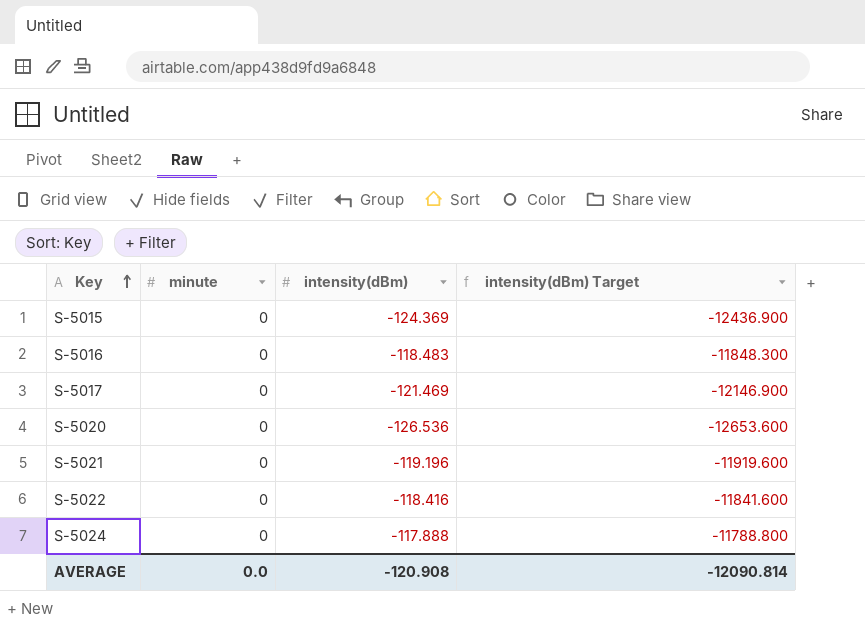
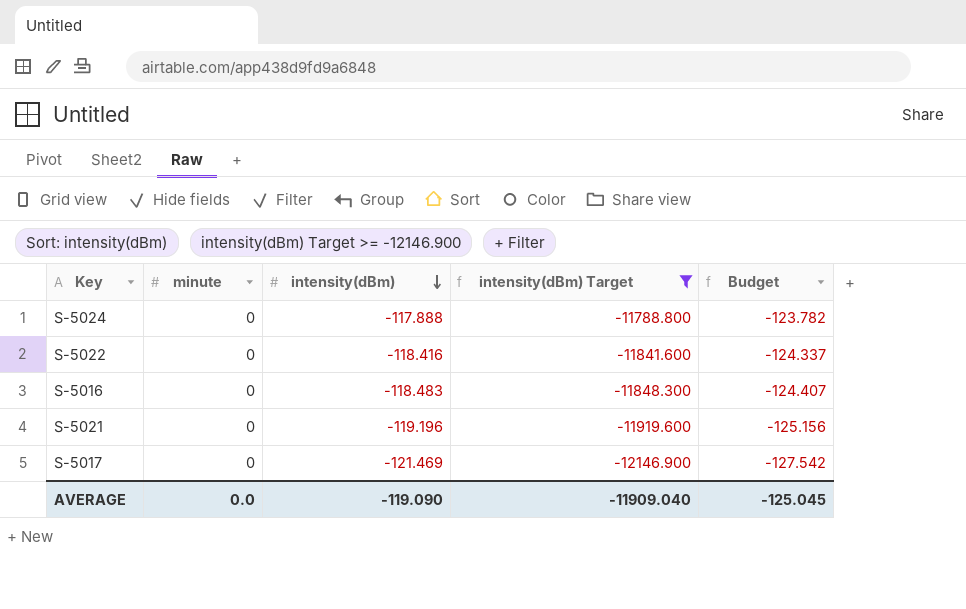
filter: none -> intensity(dBm) Target >= -12146.900
row order: Key ascending -> intensity(dBm) descending
column Budget | formula: none -> [intensity(dBm)] * 1.05
AVERAGE | intensity(dBm): -120.908 -> -119.090
AVERAGE | intensity(dBm) Target: -12090.814 -> -11909.040

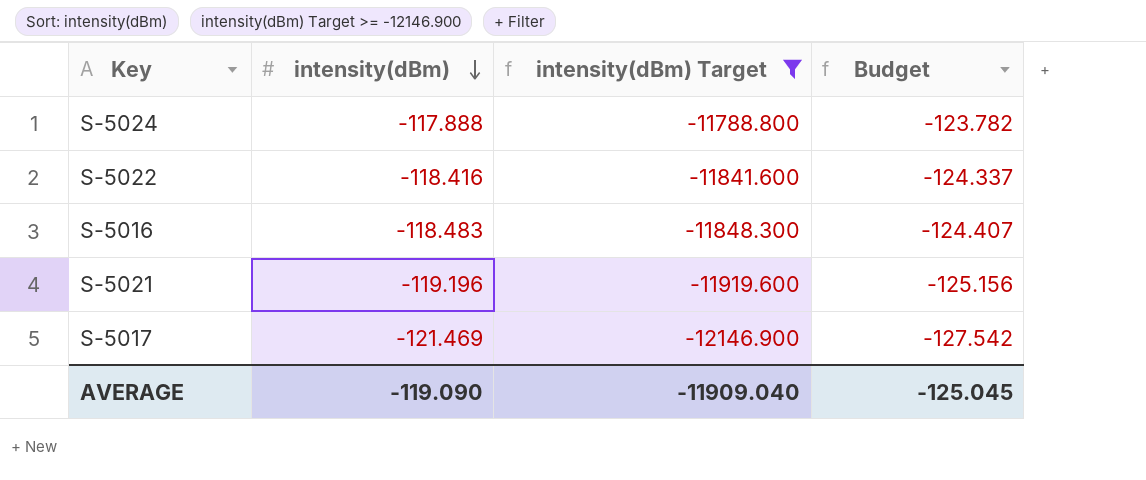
column minute | position: 2 -> none

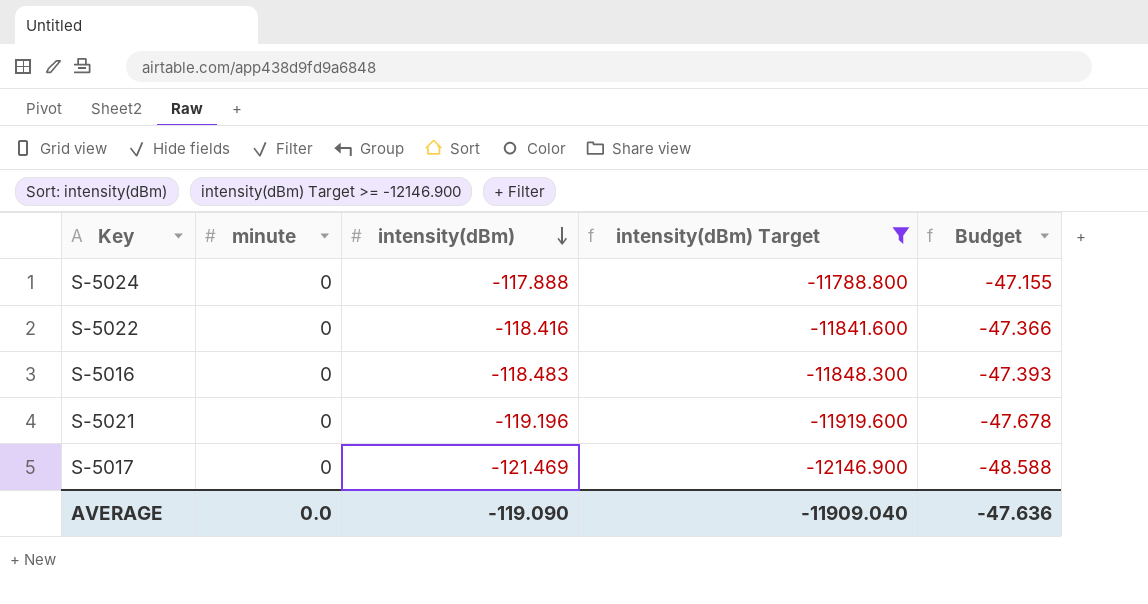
column minute | position: none -> 2
column Budget | formula: [intensity(dBm)] * 1.05 -> [intensity(dBm)] * 0.4
AVERAGE | Budget: -125.045 -> -47.636

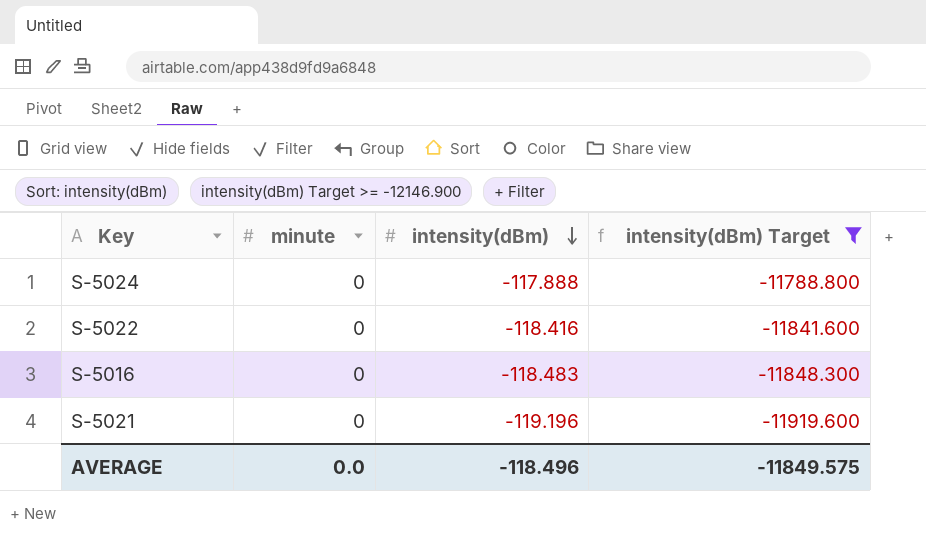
column Budget | formula: [intensity(dBm)] * 0.4 -> none
row S-5017: 0 | -121.469 | -12146.900 | -48.588 -> none
AVERAGE | intensity(dBm): -119.090 -> -118.496
AVERAGE | intensity(dBm) Target: -11909.040 -> -11849.575

